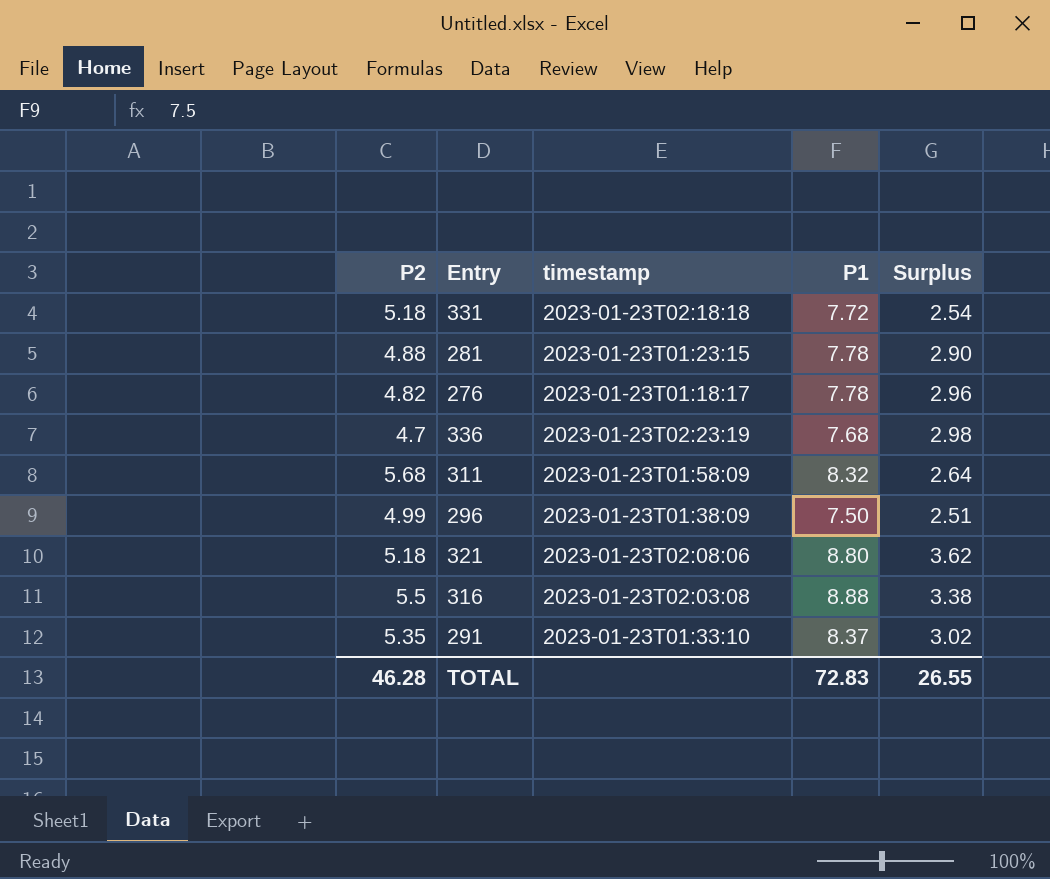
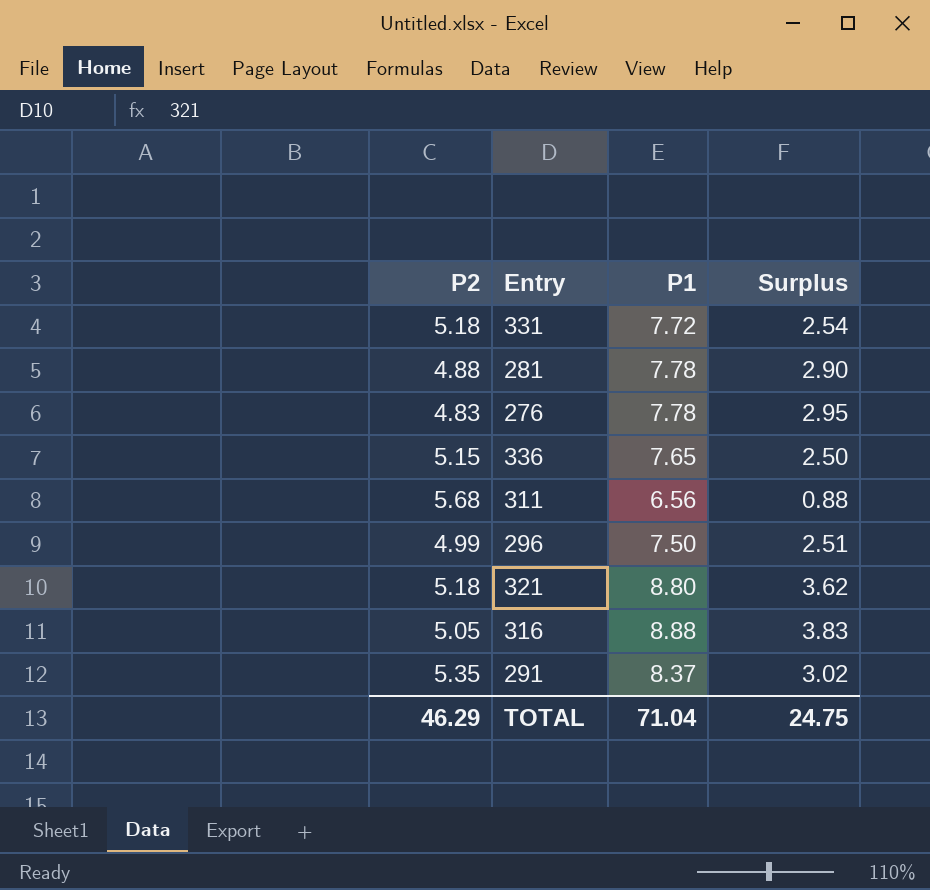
column timestamp | position: 3 -> none
276 | P2: 4.82 -> 4.83
276 | Surplus: 2.96 -> 2.95
336 | P2: 4.7 -> 5.15
336 | P1: 7.68 -> 7.65
336 | Surplus: 2.98 -> 2.50
311 | P1: 8.32 -> 6.56
311 | Surplus: 2.64 -> 0.88
316 | P2: 5.5 -> 5.05
316 | Surplus: 3.38 -> 3.83
TOTAL | P2: 46.28 -> 46.29
TOTAL | P1: 72.83 -> 71.04
TOTAL | Surplus: 26.55 -> 24.75

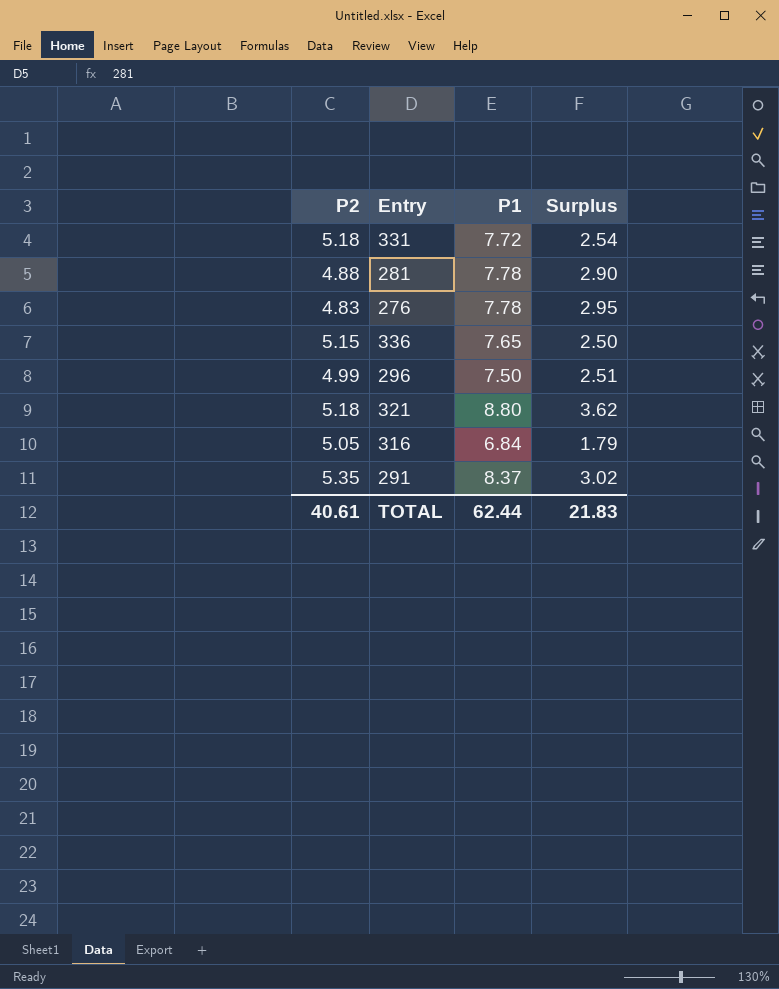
row 311: 5.68 | 6.56 | 0.88 -> none
316 | P1: 8.88 -> 6.84
316 | Surplus: 3.83 -> 1.79
TOTAL | P2: 46.29 -> 40.61
TOTAL | P1: 71.04 -> 62.44
TOTAL | Surplus: 24.75 -> 21.83

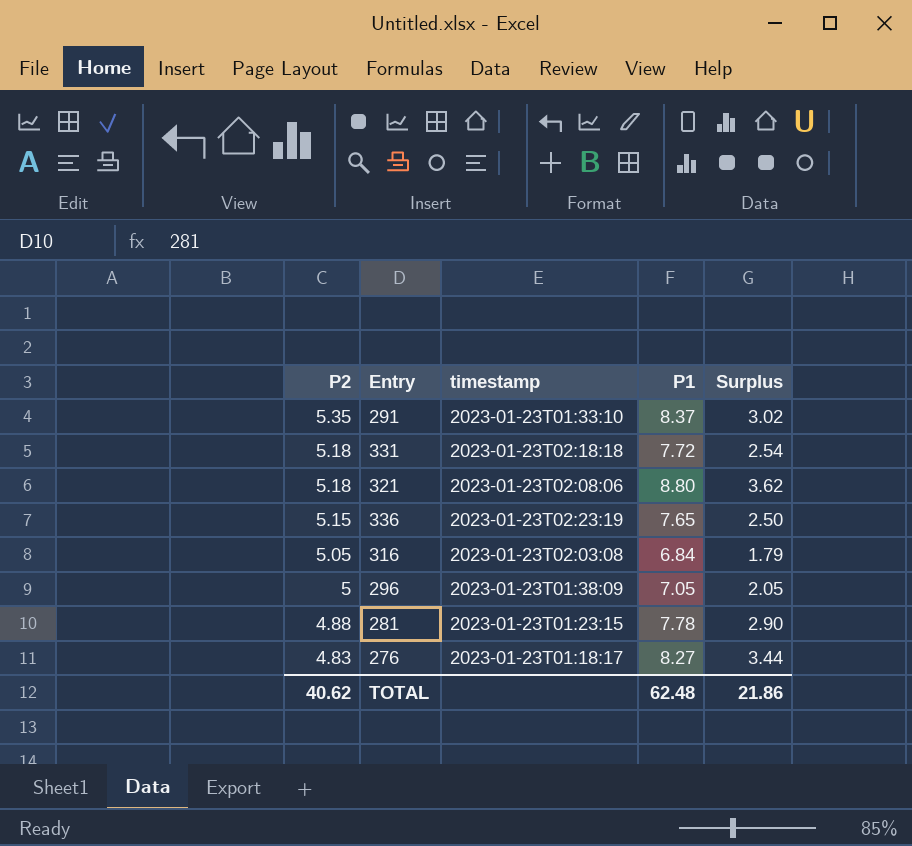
row order: none -> P2 descending
column timestamp | position: none -> 3
296 | P2: 4.99 -> 5
296 | P1: 7.50 -> 7.05
296 | Surplus: 2.51 -> 2.05
276 | P1: 7.78 -> 8.27
276 | Surplus: 2.95 -> 3.44
TOTAL | P2: 40.61 -> 40.62
TOTAL | P1: 62.44 -> 62.48
TOTAL | Surplus: 21.83 -> 21.86

